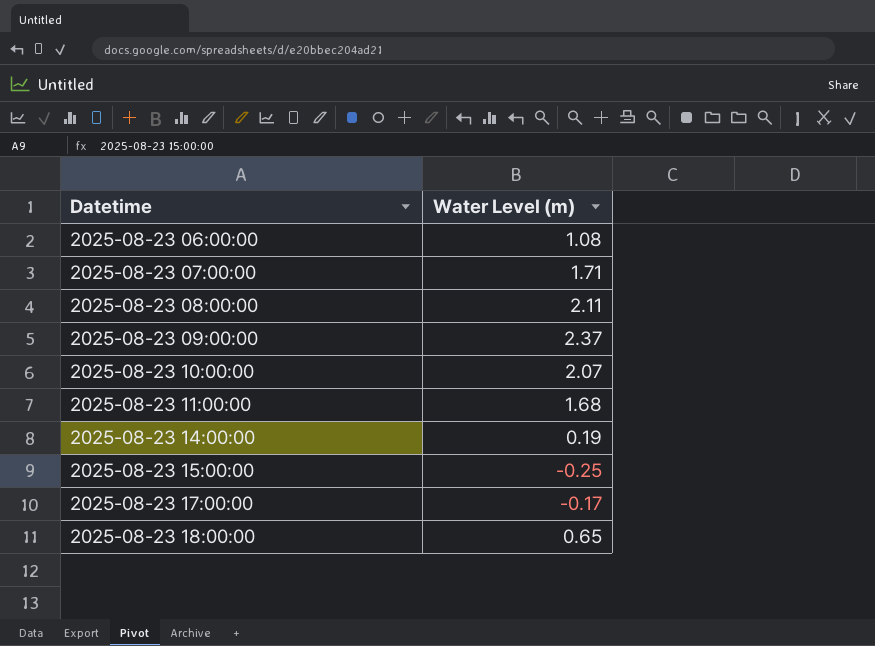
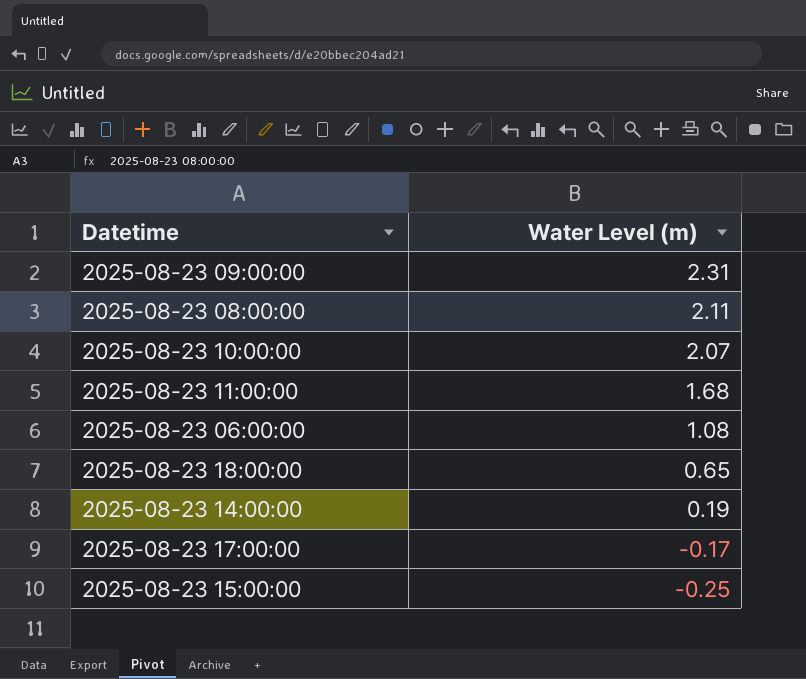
row order: Datetime ascending -> Water Level (m) descending
row 2025-08-23 07:00:00: 1.71 -> none
2025-08-23 09:00:00 | Water Level (m): 2.37 -> 2.31

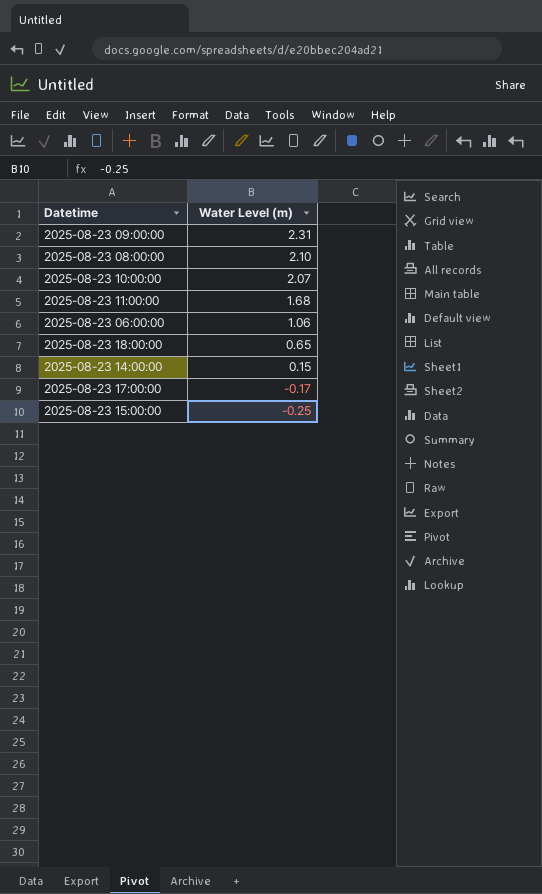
2025-08-23 08:00:00 | Water Level (m): 2.11 -> 2.10
2025-08-23 06:00:00 | Water Level (m): 1.08 -> 1.06
2025-08-23 14:00:00 | Water Level (m): 0.19 -> 0.15

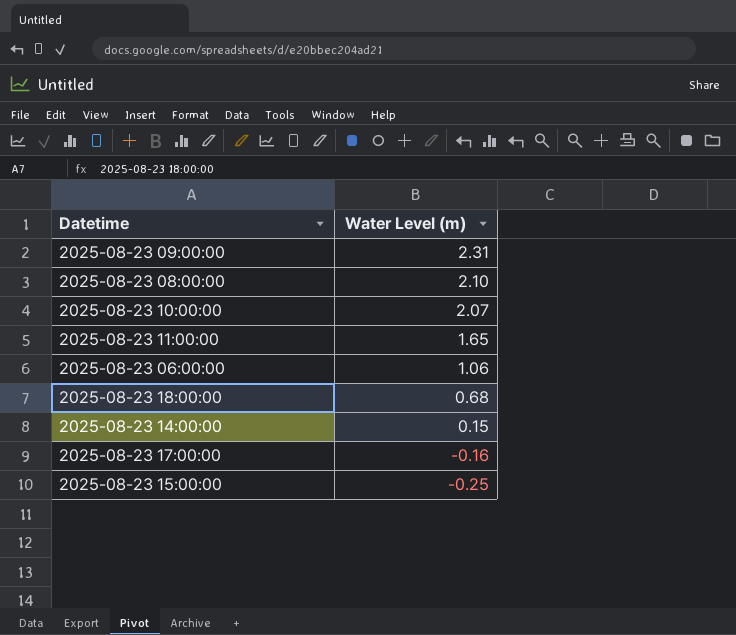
2025-08-23 11:00:00 | Water Level (m): 1.68 -> 1.65
2025-08-23 18:00:00 | Water Level (m): 0.65 -> 0.68
2025-08-23 17:00:00 | Water Level (m): -0.17 -> -0.16

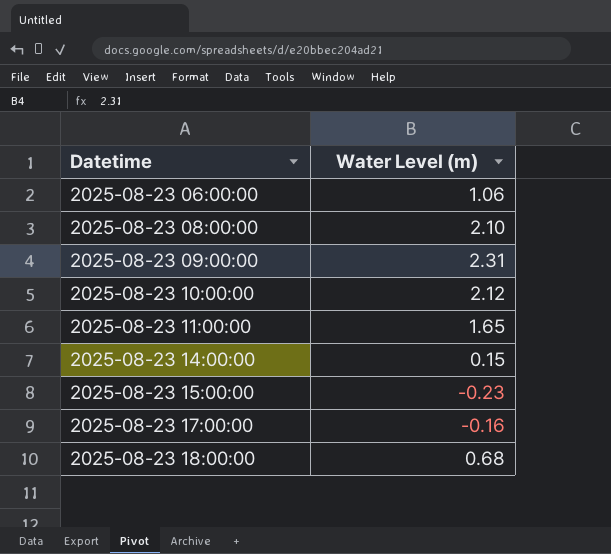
row order: Water Level (m) descending -> Datetime ascending
2025-08-23 10:00:00 | Water Level (m): 2.07 -> 2.12
2025-08-23 15:00:00 | Water Level (m): -0.25 -> -0.23

